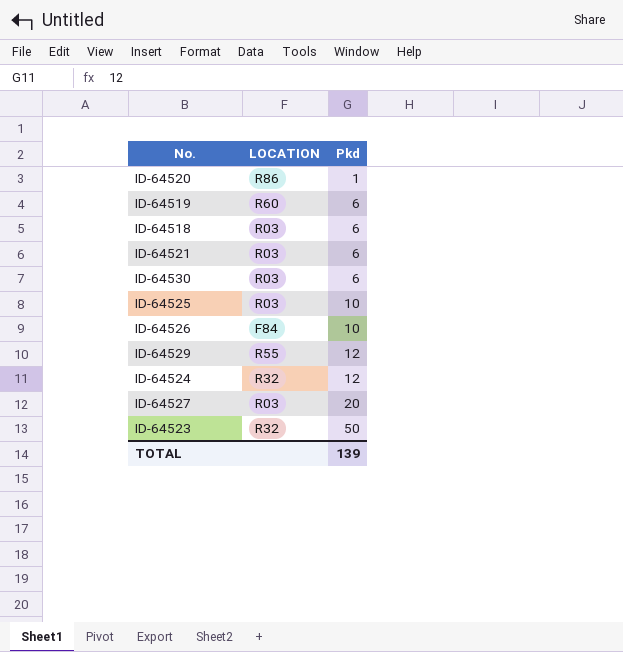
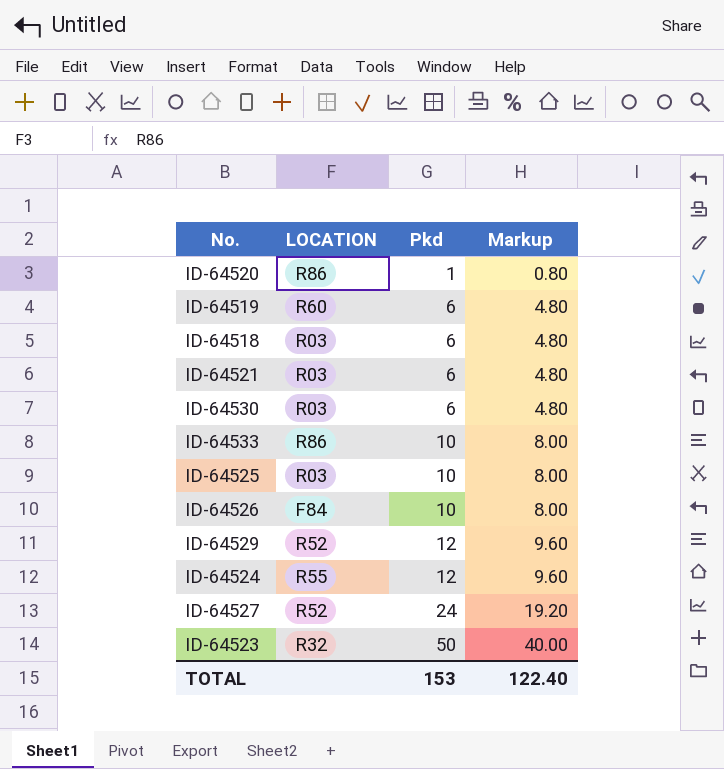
column Markup | formula: none -> [Pkd] * 0.8
row ID-64533: none -> R86 | 10 | 8.00
ID-64529 | LOCATION: R55 -> R52
ID-64524 | LOCATION: R32 -> R55
ID-64527 | LOCATION: R03 -> R52
ID-64527 | Pkd: 20 -> 24
TOTAL | Pkd: 139 -> 153

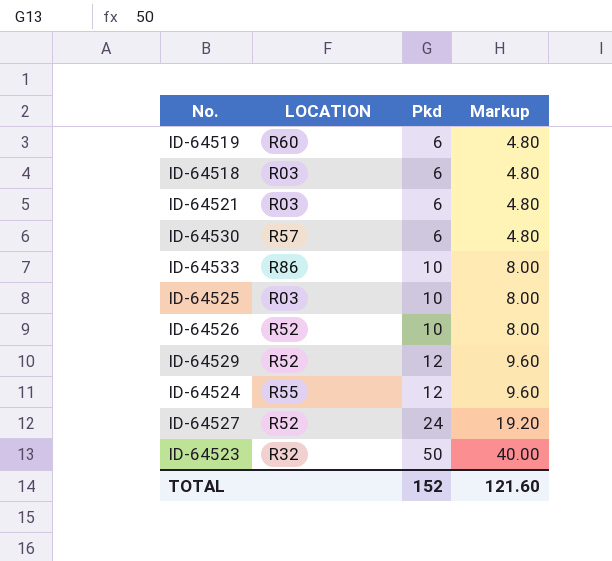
row ID-64520: R86 | 1 | 0.80 -> none
ID-64530 | LOCATION: R03 -> R57
ID-64526 | LOCATION: F84 -> R52
TOTAL | Pkd: 153 -> 152
TOTAL | Markup: 122.40 -> 121.60

